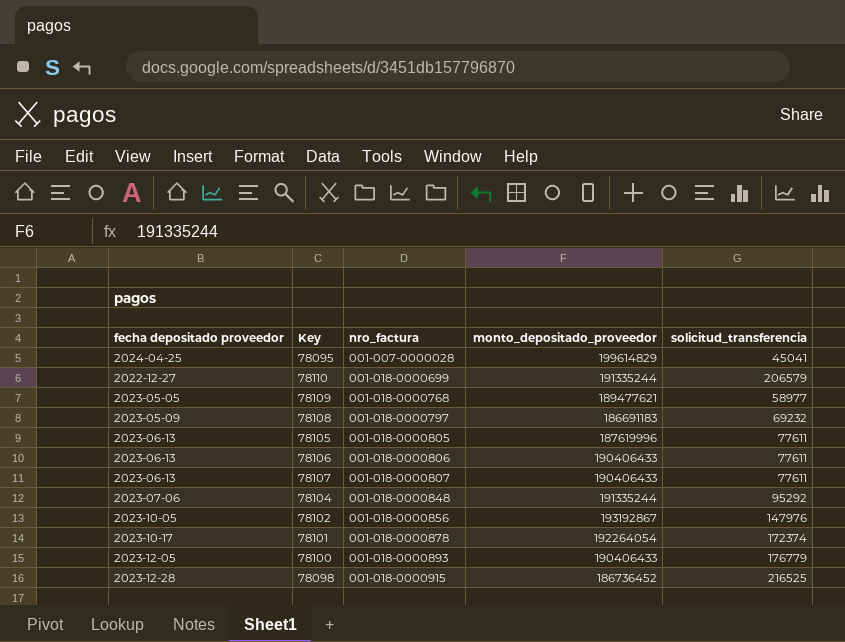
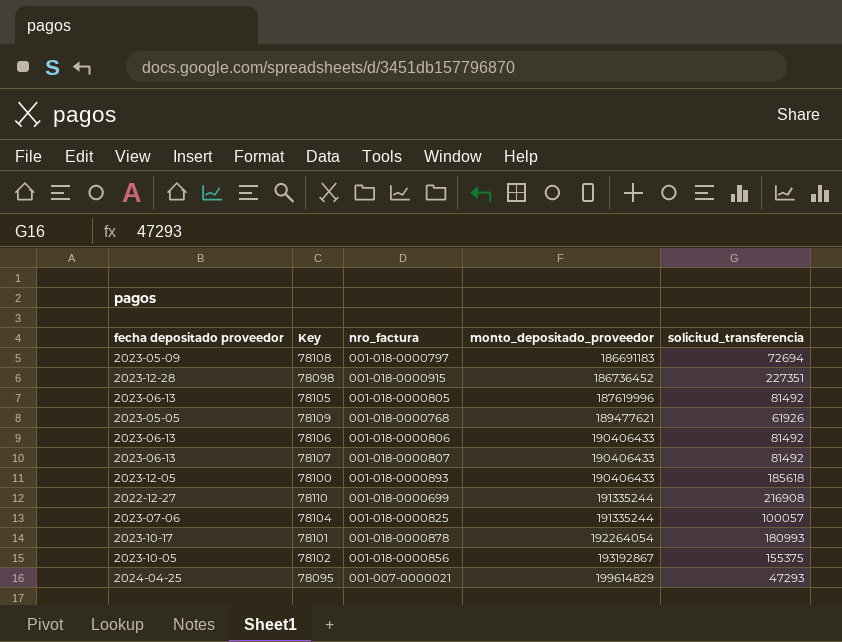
row order: nro_factura ascending -> monto_depositado_proveedor ascending
78108 | solicitud_transferencia: 69232 -> 72694
78098 | solicitud_transferencia: 216525 -> 227351
78105 | solicitud_transferencia: 77611 -> 81492
78109 | solicitud_transferencia: 58977 -> 61926
78106 | solicitud_transferencia: 77611 -> 81492
78107 | solicitud_transferencia: 77611 -> 81492
78100 | solicitud_transferencia: 176779 -> 185618
78110 | solicitud_transferencia: 206579 -> 216908
78104 | nro_factura: 001-018-0000848 -> 001-018-0000825
78104 | solicitud_transferencia: 95292 -> 100057
78101 | solicitud_transferencia: 172374 -> 180993
78102 | solicitud_transferencia: 147976 -> 155375
78095 | nro_factura: 001-007-0000028 -> 001-007-0000021
78095 | solicitud_transferencia: 45041 -> 47293

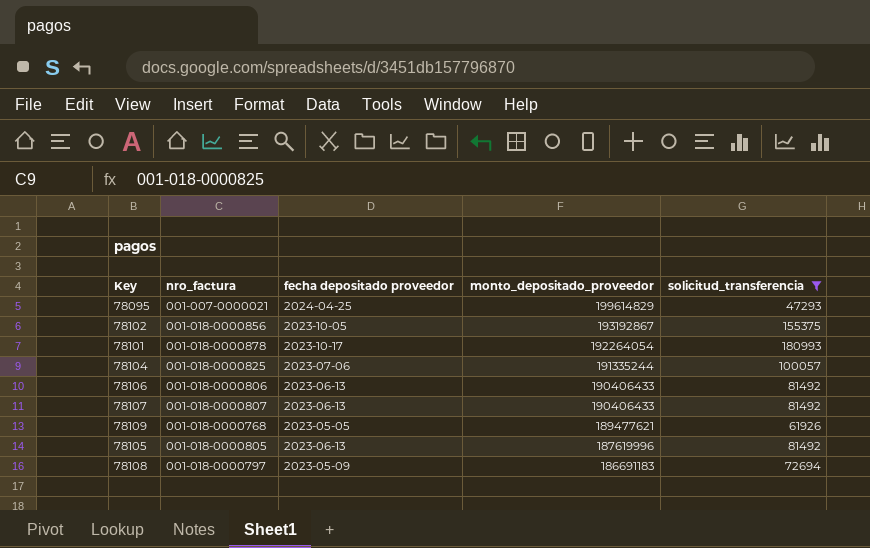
filter: none -> solicitud_transferencia <= 180993
row order: monto_depositado_proveedor ascending -> monto_depositado_proveedor descending
column fecha depositado proveedor | position: 1 -> 3

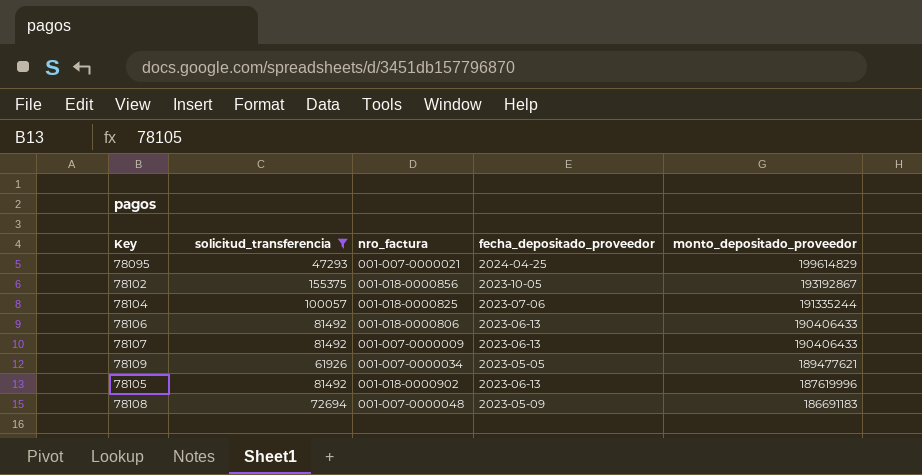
column solicitud_transferencia | position: 5 -> 2
column name: fecha depositado proveedor -> fecha_depositado_proveedor
row 78101: 001-018-0000878 | 2023-10-17 | 192264054 | 180993 -> none
78107 | nro_factura: 001-018-0000807 -> 001-007-0000009
78109 | nro_factura: 001-018-0000768 -> 001-007-0000034
78105 | nro_factura: 001-018-0000805 -> 001-018-0000902
78108 | nro_factura: 001-018-0000797 -> 001-007-0000048

